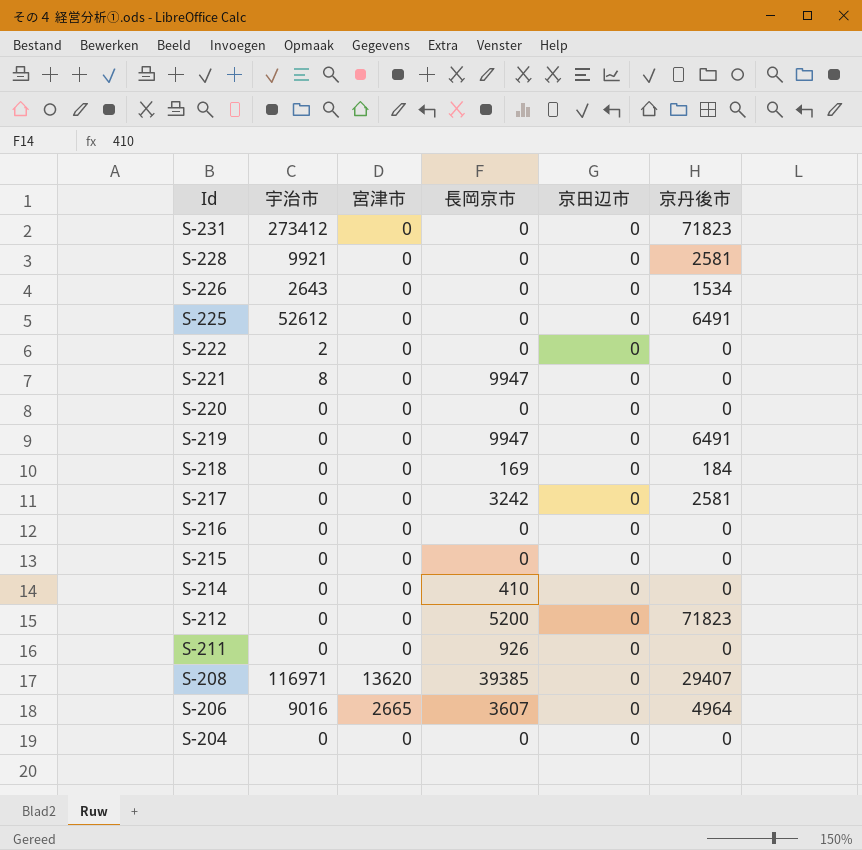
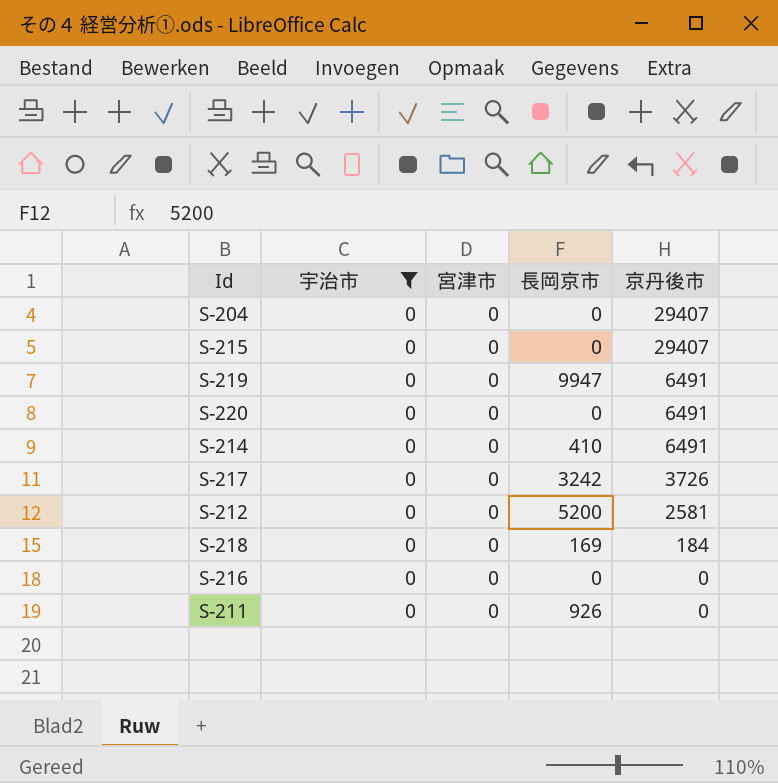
filter: none -> 宇治市 = 0
row order: Id descending -> 京丹後市 descending
column 京田辺市 | position: 5 -> none
S-204 | 京丹後市: 0 -> 29407
S-215 | 京丹後市: 0 -> 29407
S-220 | 京丹後市: 0 -> 6491
S-214 | 京丹後市: 0 -> 6491
S-217 | 京丹後市: 2581 -> 3726
S-212 | 京丹後市: 71823 -> 2581

